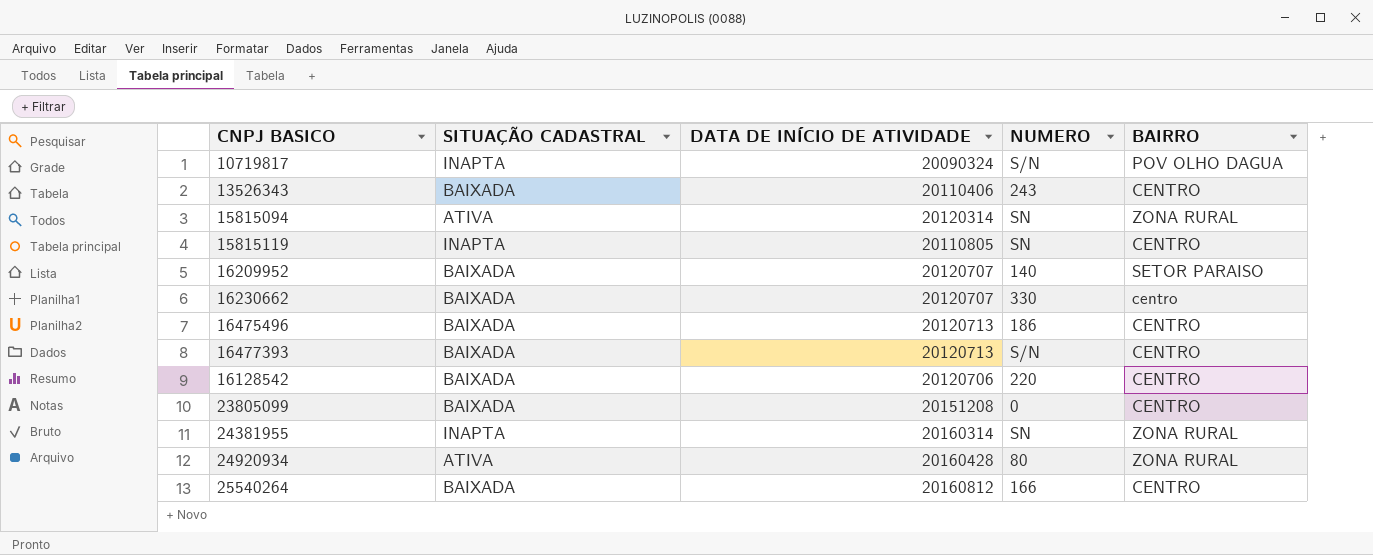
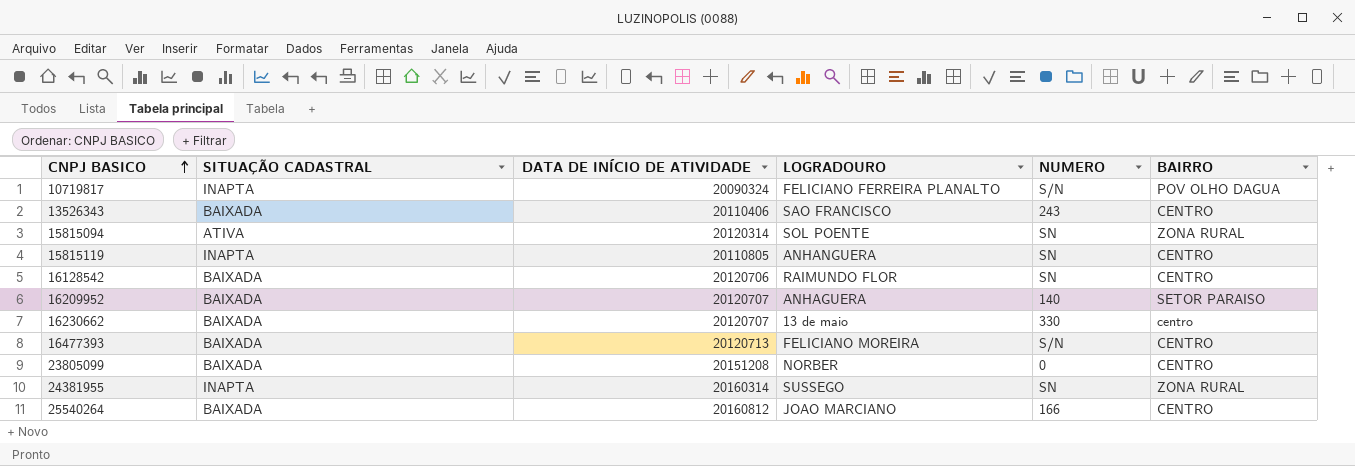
row order: none -> CNPJ BASICO ascending
column LOGRADOURO | position: none -> 4
row 16475496: BAIXADA | 20120713 | 186 | CENTRO -> none
row 24920934: ATIVA | 20160428 | 80 | ZONA RURAL -> none
16128542 | NUMERO: 220 -> SN

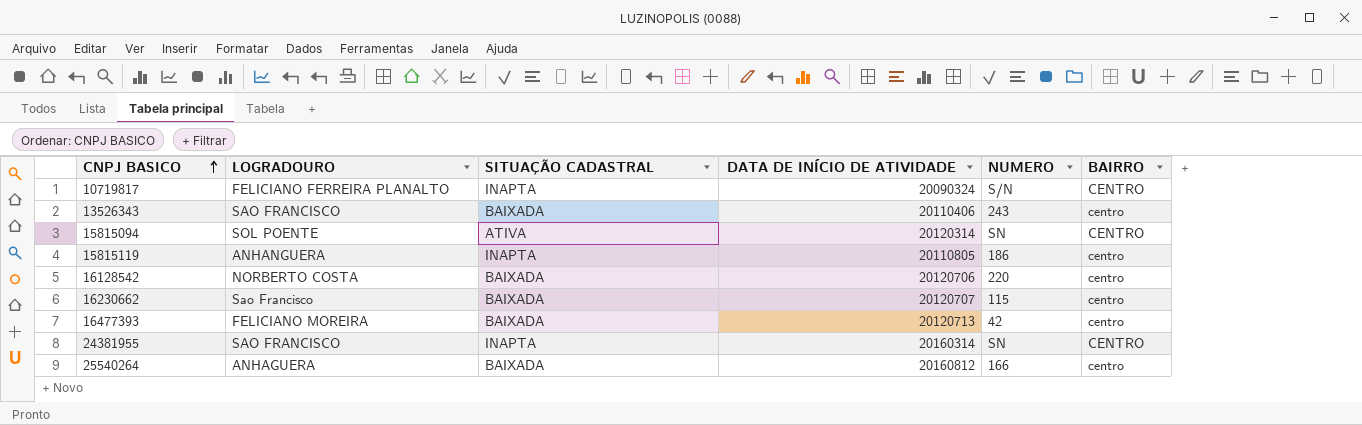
column LOGRADOURO | position: 4 -> 2
row 16209952: BAIXADA | 20120707 | ANHAGUERA | 140 | SETOR PARAISO -> none
row 23805099: BAIXADA | 20151208 | NORBER | 0 | CENTRO -> none
10719817 | BAIRRO: POV OLHO DAGUA -> CENTRO
13526343 | BAIRRO: CENTRO -> centro
15815094 | BAIRRO: ZONA RURAL -> CENTRO
15815119 | NUMERO: SN -> 186
15815119 | BAIRRO: CENTRO -> centro
16128542 | LOGRADOURO: RAIMUNDO FLOR -> NORBERTO COSTA
16128542 | NUMERO: SN -> 220
16128542 | BAIRRO: CENTRO -> centro
16230662 | LOGRADOURO: 13 de maio -> Sao Francisco
16230662 | NUMERO: 330 -> 115
16477393 | NUMERO: S/N -> 42
16477393 | BAIRRO: CENTRO -> centro
24381955 | LOGRADOURO: SUSSEGO -> SAO FRANCISCO
24381955 | BAIRRO: ZONA RURAL -> CENTRO
25540264 | LOGRADOURO: JOAO MARCIANO -> ANHAGUERA
25540264 | BAIRRO: CENTRO -> centro

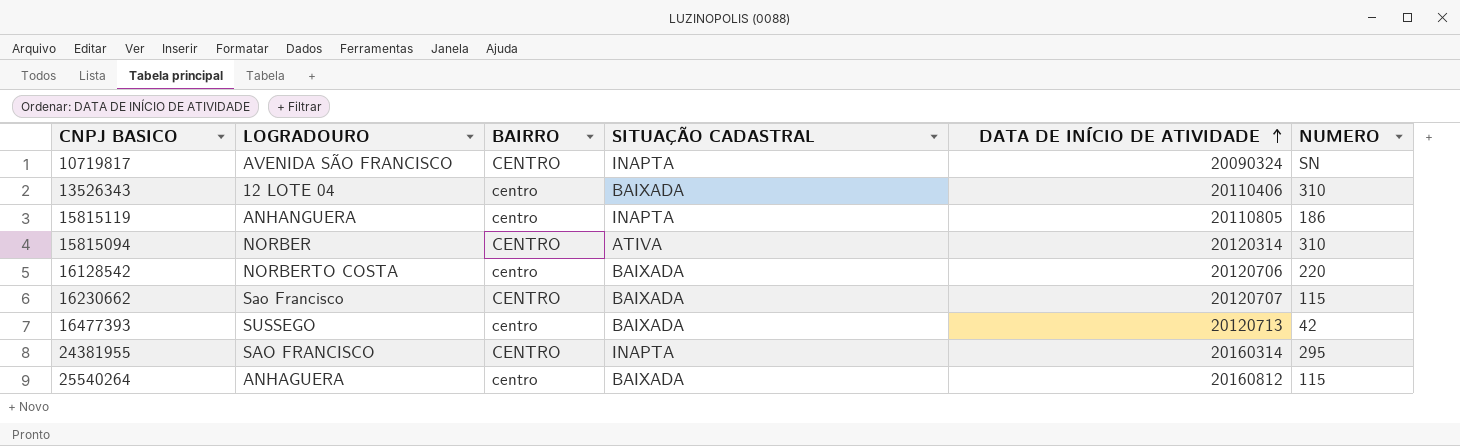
row order: CNPJ BASICO ascending -> DATA DE INÍCIO DE ATIVIDADE ascending
column BAIRRO | position: 6 -> 3
10719817 | LOGRADOURO: FELICIANO FERREIRA PLANALTO -> AVENIDA SÃO FRANCISCO
10719817 | NUMERO: S/N -> SN
13526343 | LOGRADOURO: SAO FRANCISCO -> 12 LOTE 04
13526343 | NUMERO: 243 -> 310
15815094 | LOGRADOURO: SOL POENTE -> NORBER
15815094 | NUMERO: SN -> 310
16230662 | BAIRRO: centro -> CENTRO
16477393 | LOGRADOURO: FELICIANO MOREIRA -> SUSSEGO
24381955 | NUMERO: SN -> 295
25540264 | NUMERO: 166 -> 115

